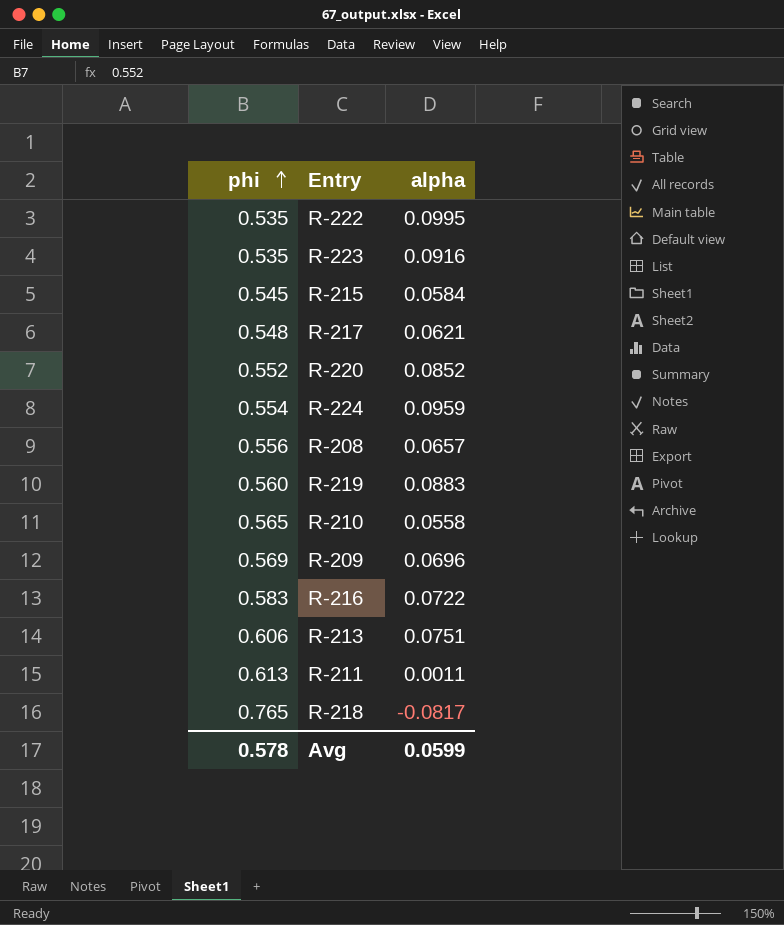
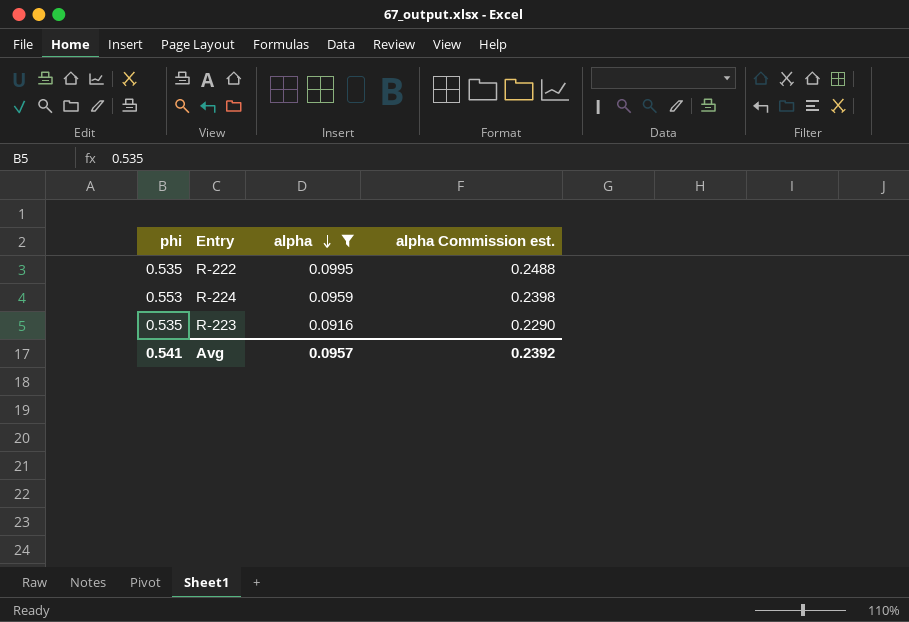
filter: none -> alpha >= 0.0916
row order: phi ascending -> alpha descending
column alpha Commission est. | formula: none -> [alpha] * 2.5
R-224 | phi: 0.554 -> 0.553
Avg | phi: 0.578 -> 0.541
Avg | alpha: 0.0599 -> 0.0957

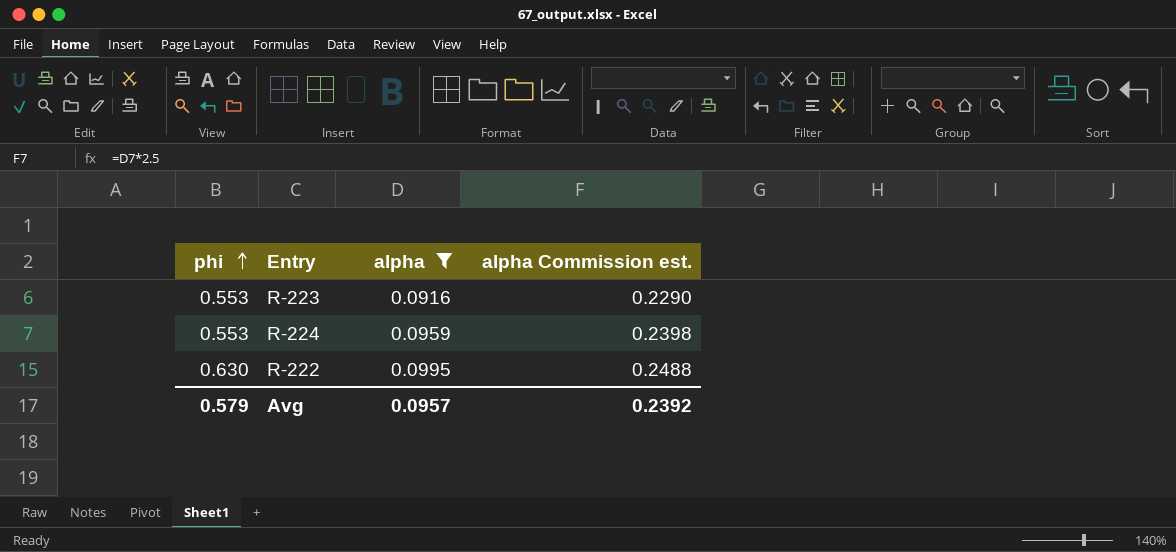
row order: alpha descending -> phi ascending
R-223 | phi: 0.535 -> 0.553
R-222 | phi: 0.535 -> 0.630
Avg | phi: 0.541 -> 0.579

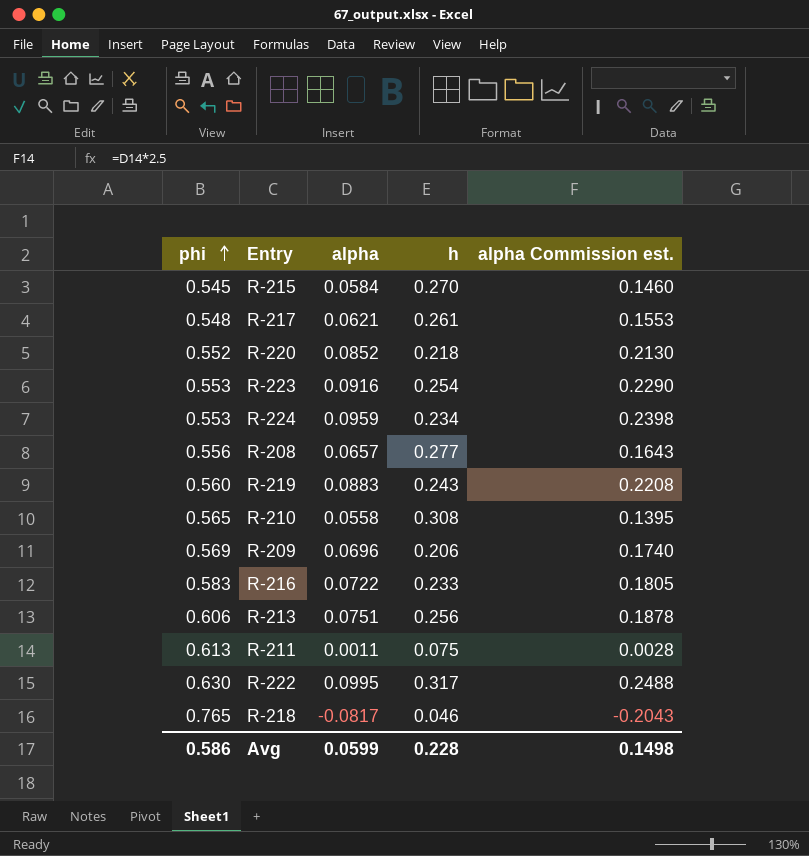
filter: alpha >= 0.0916 -> none
column h | position: none -> 4
Avg | phi: 0.579 -> 0.586
Avg | alpha: 0.0957 -> 0.0599
Avg | alpha Commission est.: 0.2392 -> 0.1498

